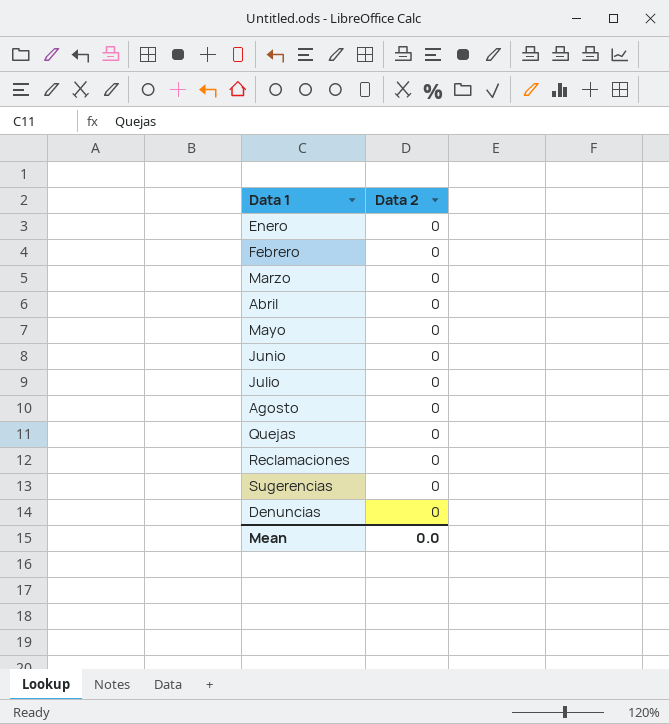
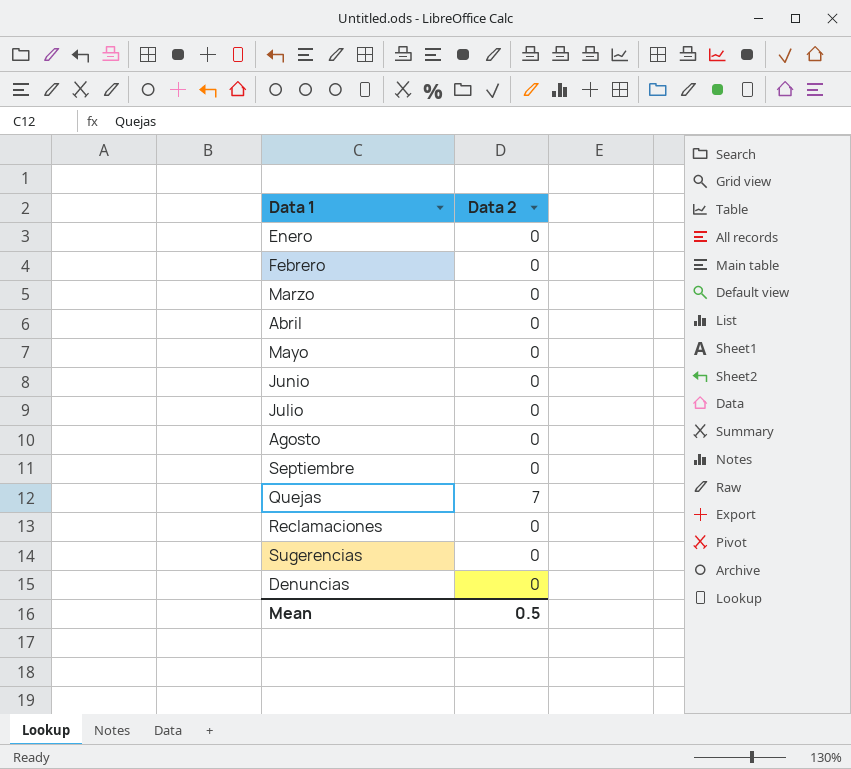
row Septiembre: none -> 0
Quejas | Data 2: 0 -> 7
Mean | Data 2: 0.0 -> 0.5

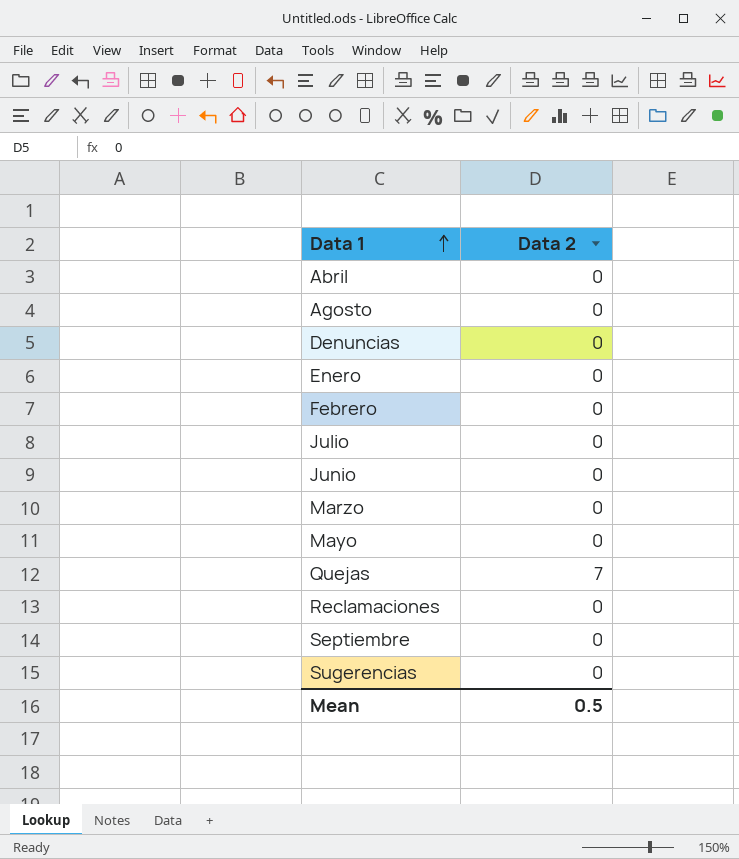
row order: none -> Data 1 ascending

